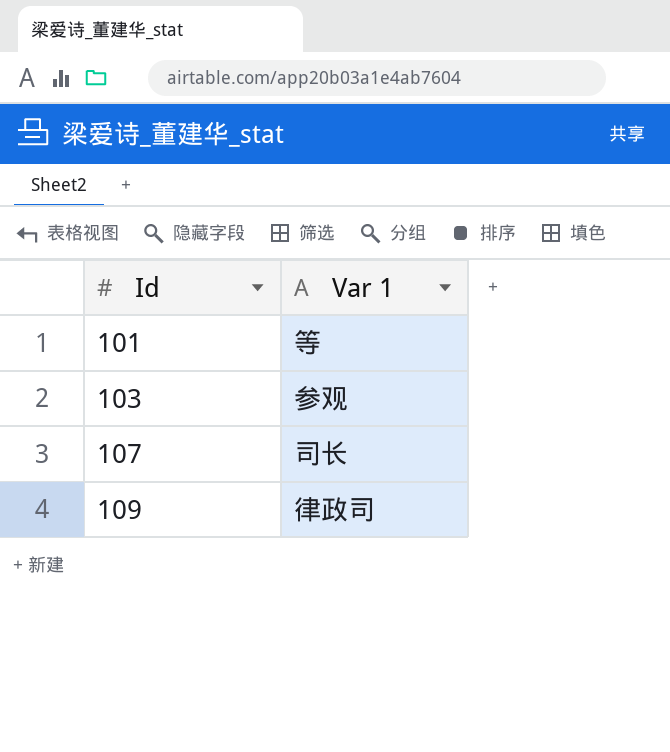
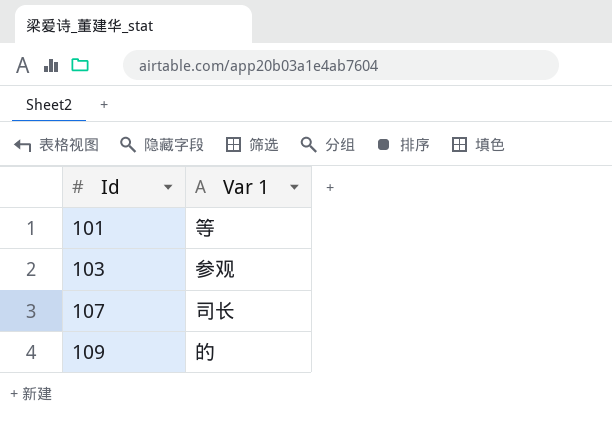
109 | Var 1: 律政司 -> 的

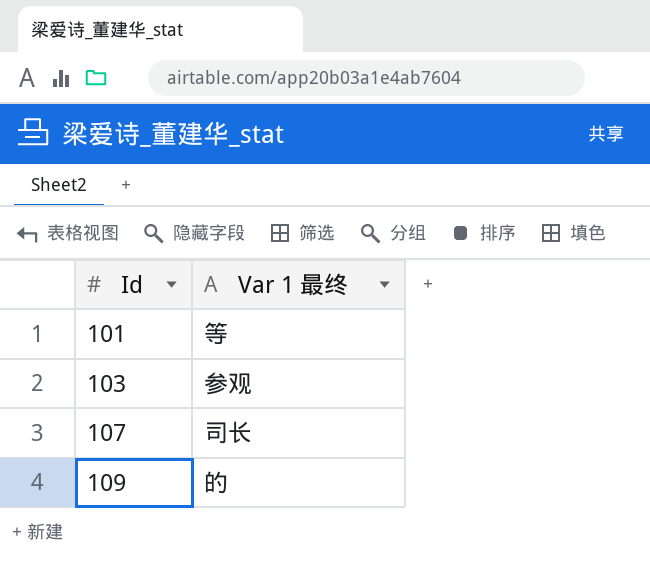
column name: Var 1 -> Var 1 最终

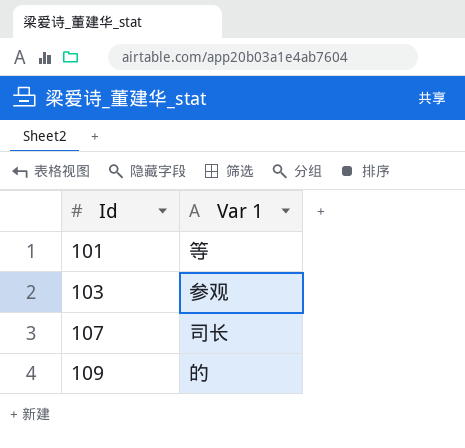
column name: Var 1 最终 -> Var 1

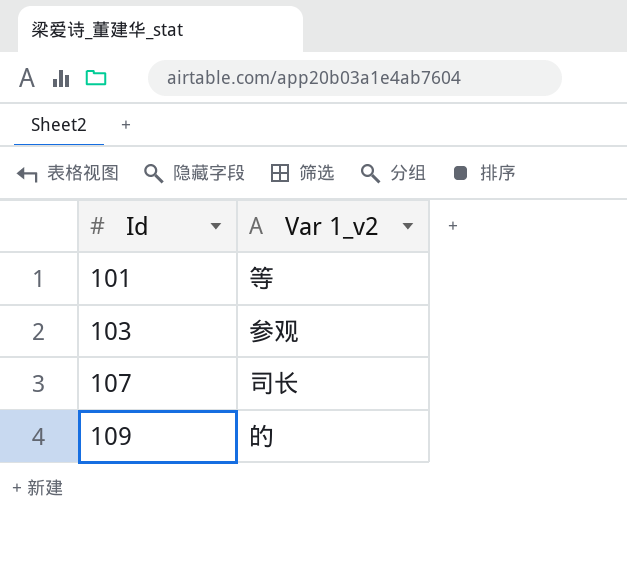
column name: Var 1 -> Var 1_v2

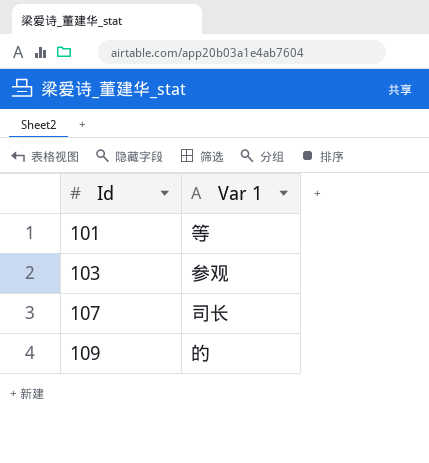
column name: Var 1_v2 -> Var 1

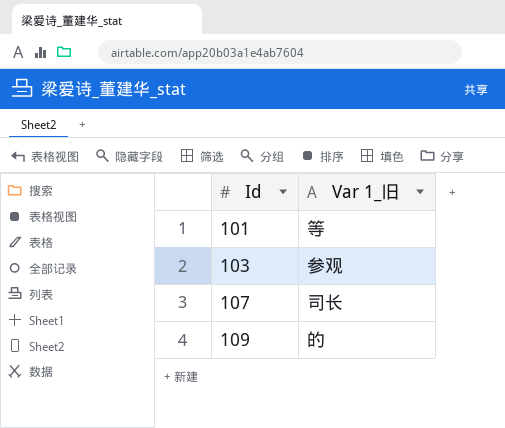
column name: Var 1 -> Var 1_旧

